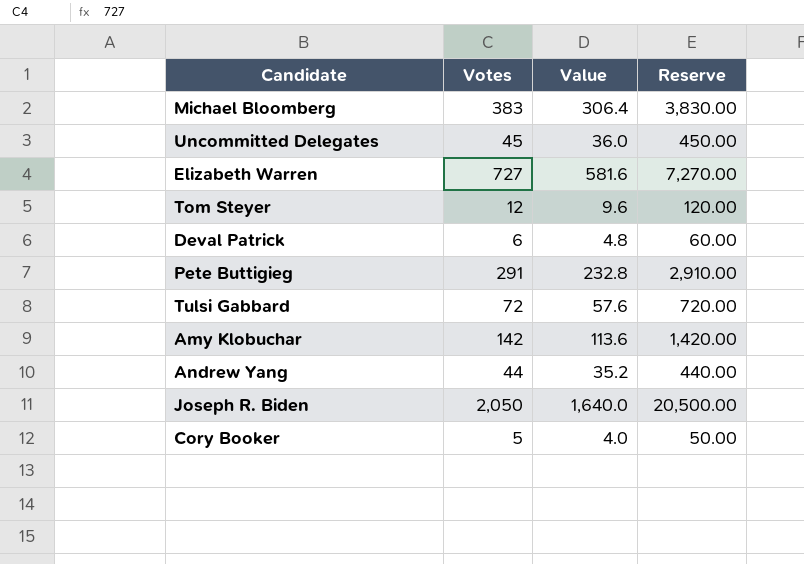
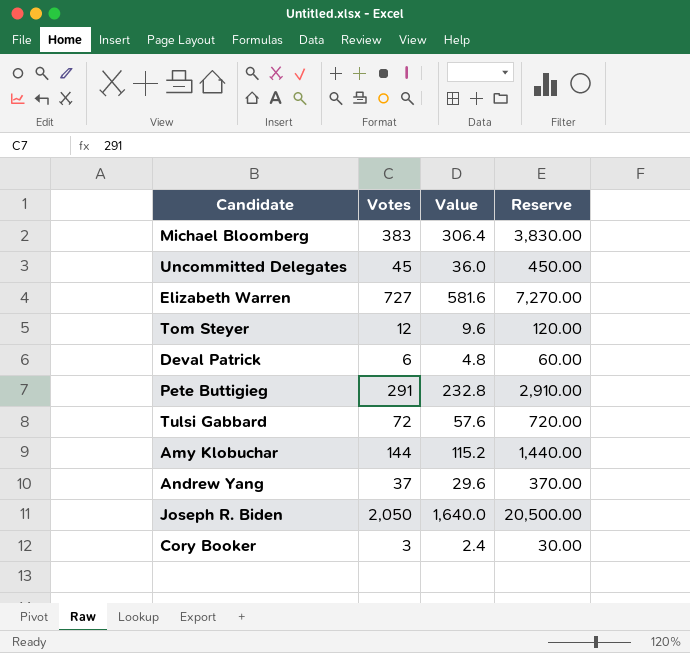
Amy Klobuchar | Votes: 142 -> 144
Amy Klobuchar | Value: 113.6 -> 115.2
Amy Klobuchar | Reserve: 1,420.00 -> 1,440.00
Andrew Yang | Votes: 44 -> 37
Andrew Yang | Value: 35.2 -> 29.6
Andrew Yang | Reserve: 440.00 -> 370.00
Cory Booker | Votes: 5 -> 3
Cory Booker | Value: 4.0 -> 2.4
Cory Booker | Reserve: 50.00 -> 30.00

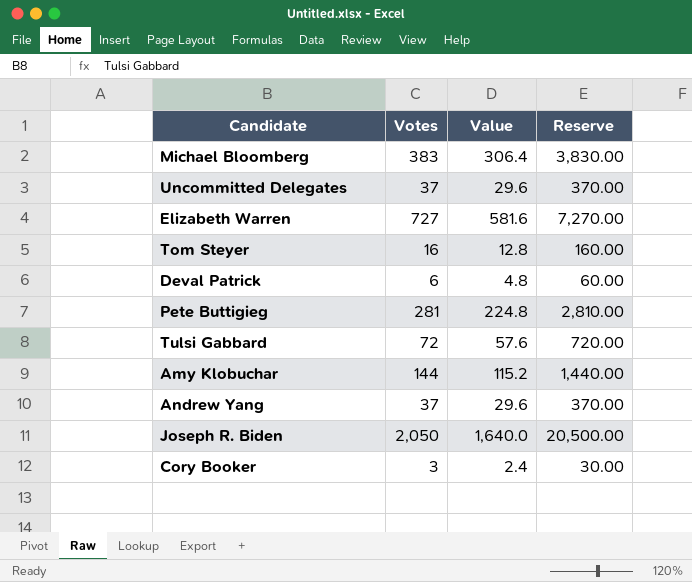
Uncommitted Delegates | Votes: 45 -> 37
Uncommitted Delegates | Value: 36.0 -> 29.6
Uncommitted Delegates | Reserve: 450.00 -> 370.00
Tom Steyer | Votes: 12 -> 16
Tom Steyer | Value: 9.6 -> 12.8
Tom Steyer | Reserve: 120.00 -> 160.00
Pete Buttigieg | Votes: 291 -> 281
Pete Buttigieg | Value: 232.8 -> 224.8
Pete Buttigieg | Reserve: 2,910.00 -> 2,810.00

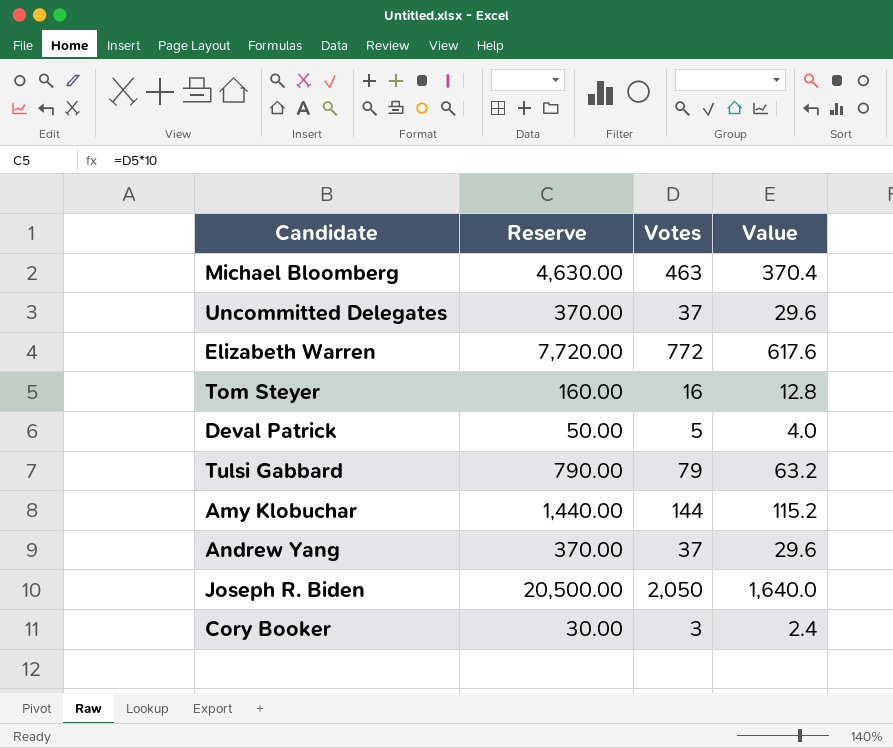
column Reserve | position: 4 -> 2
row Pete Buttigieg: 281 | 224.8 | 2,810.00 -> none
Michael Bloomberg | Reserve: 3,830.00 -> 4,630.00
Michael Bloomberg | Votes: 383 -> 463
Michael Bloomberg | Value: 306.4 -> 370.4
Elizabeth Warren | Reserve: 7,270.00 -> 7,720.00
Elizabeth Warren | Votes: 727 -> 772
Elizabeth Warren | Value: 581.6 -> 617.6
Deval Patrick | Reserve: 60.00 -> 50.00
Deval Patrick | Votes: 6 -> 5
Deval Patrick | Value: 4.8 -> 4.0
Tulsi Gabbard | Reserve: 720.00 -> 790.00
Tulsi Gabbard | Votes: 72 -> 79
Tulsi Gabbard | Value: 57.6 -> 63.2

